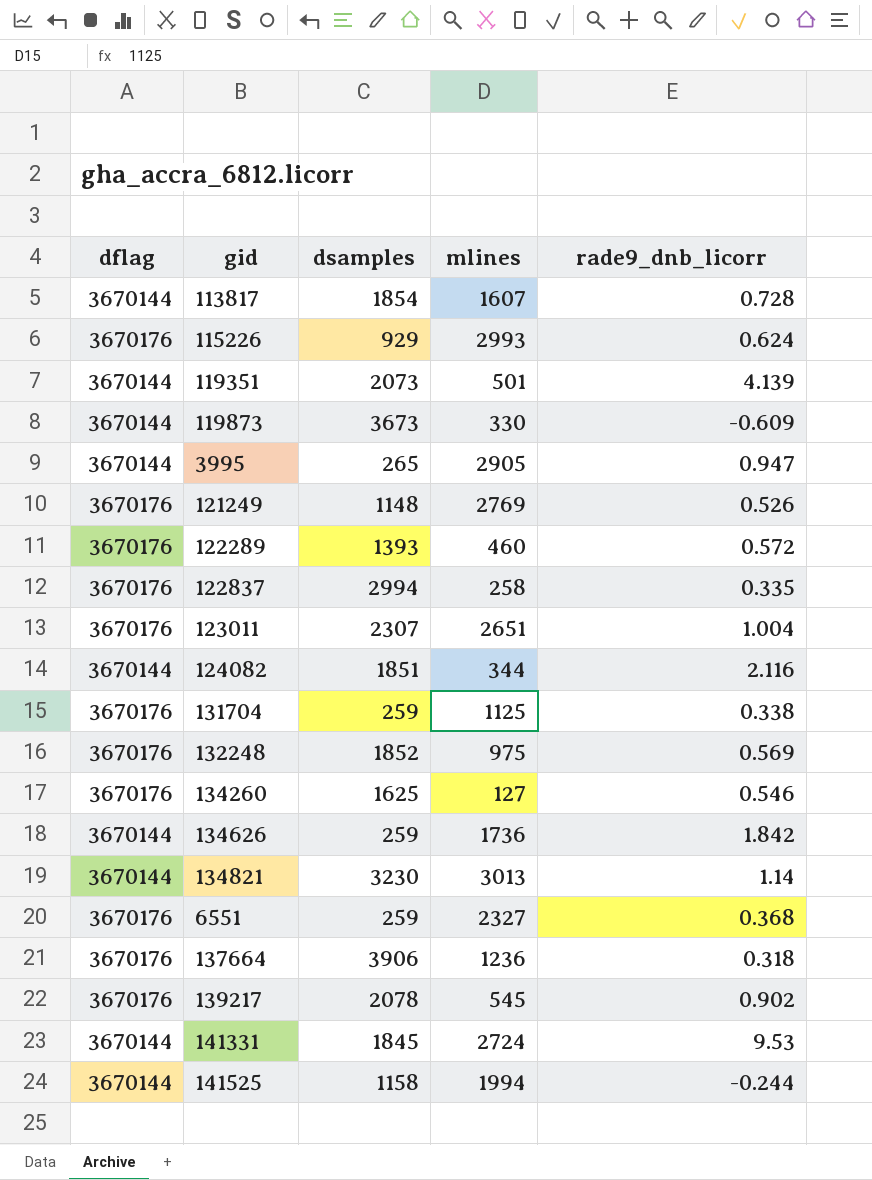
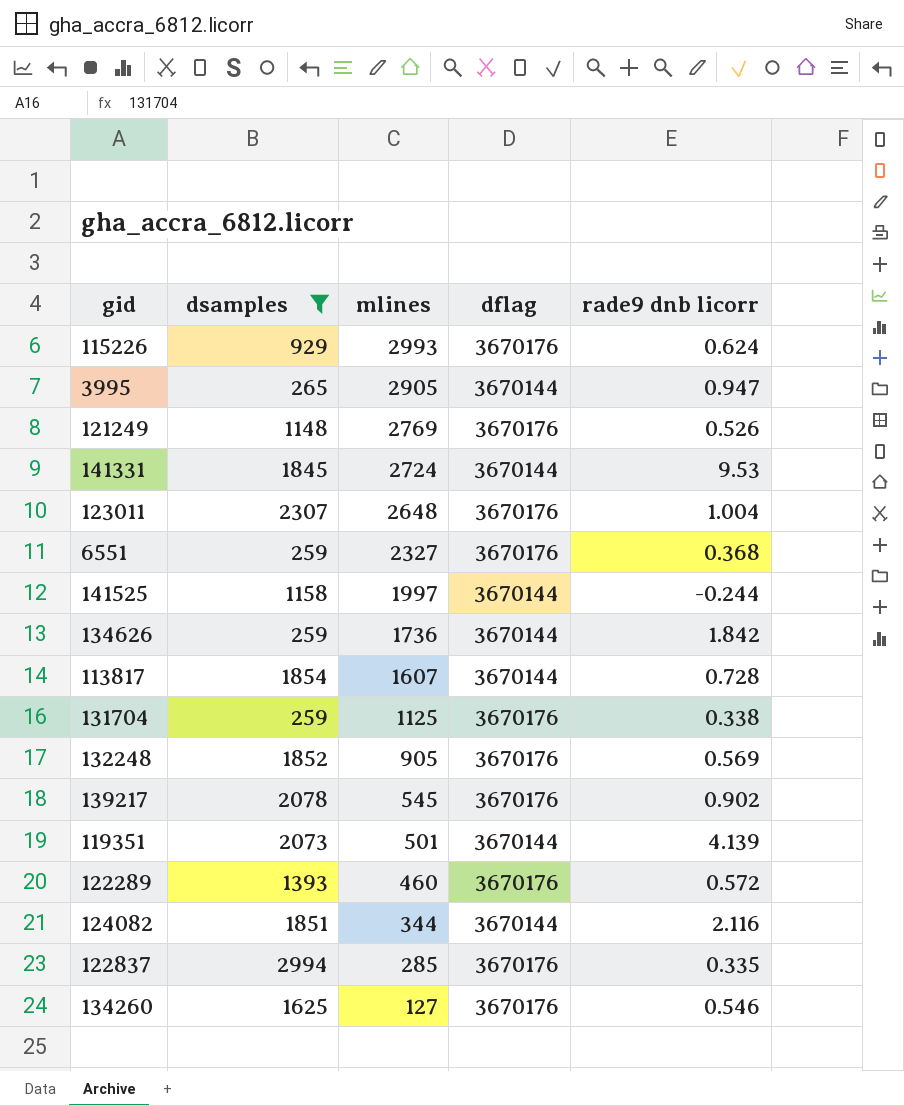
filter: none -> dsamples <= 2994
row order: none -> mlines descending
column dflag | position: 1 -> 4
column name: rade9_dnb_licorr -> rade9 dnb licorr
123011 | mlines: 2651 -> 2648
141525 | mlines: 1994 -> 1997
132248 | mlines: 975 -> 905
122837 | mlines: 258 -> 285

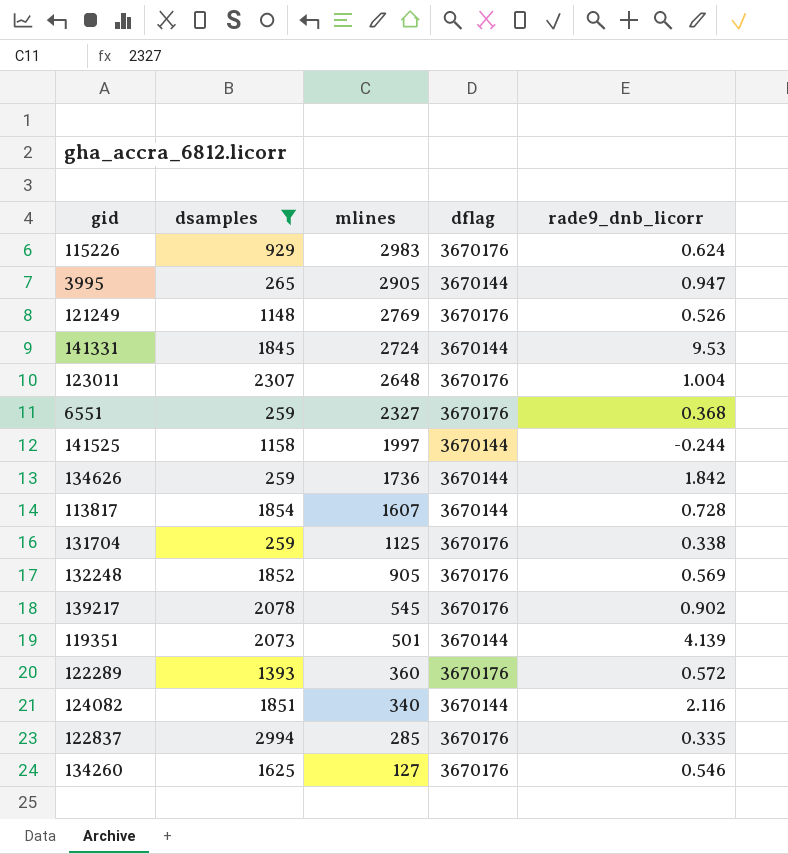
column name: rade9 dnb licorr -> rade9_dnb_licorr
115226 | mlines: 2993 -> 2983
122289 | mlines: 460 -> 360
124082 | mlines: 344 -> 340

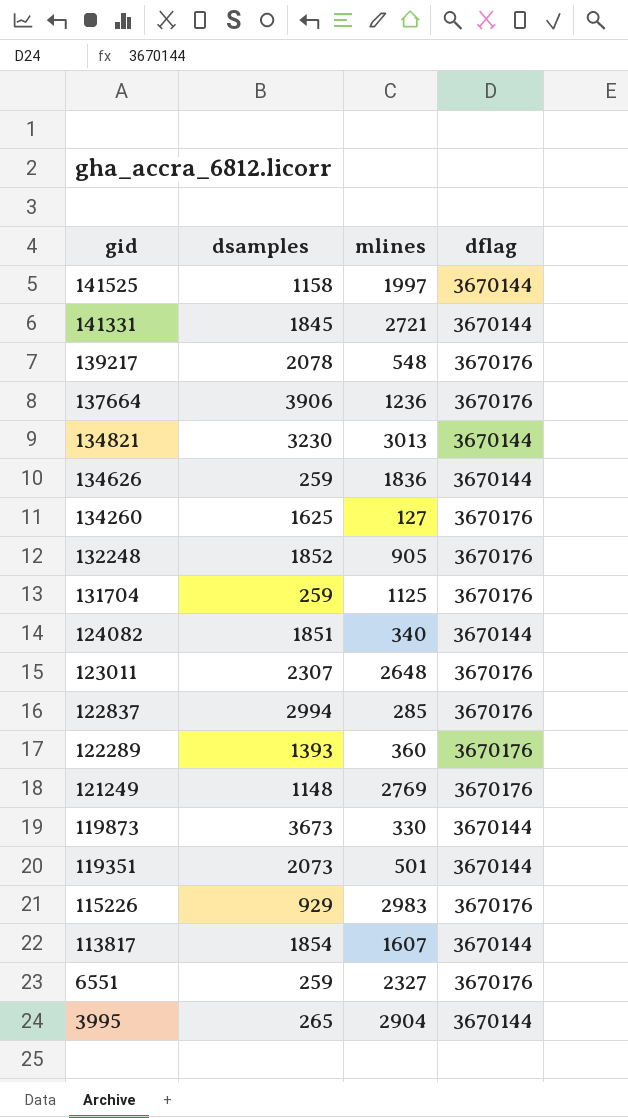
filter: dsamples <= 2994 -> none
row order: mlines descending -> gid descending
column rade9_dnb_licorr | position: 5 -> none
141331 | mlines: 2724 -> 2721
139217 | mlines: 545 -> 548
134626 | mlines: 1736 -> 1836
3995 | mlines: 2905 -> 2904

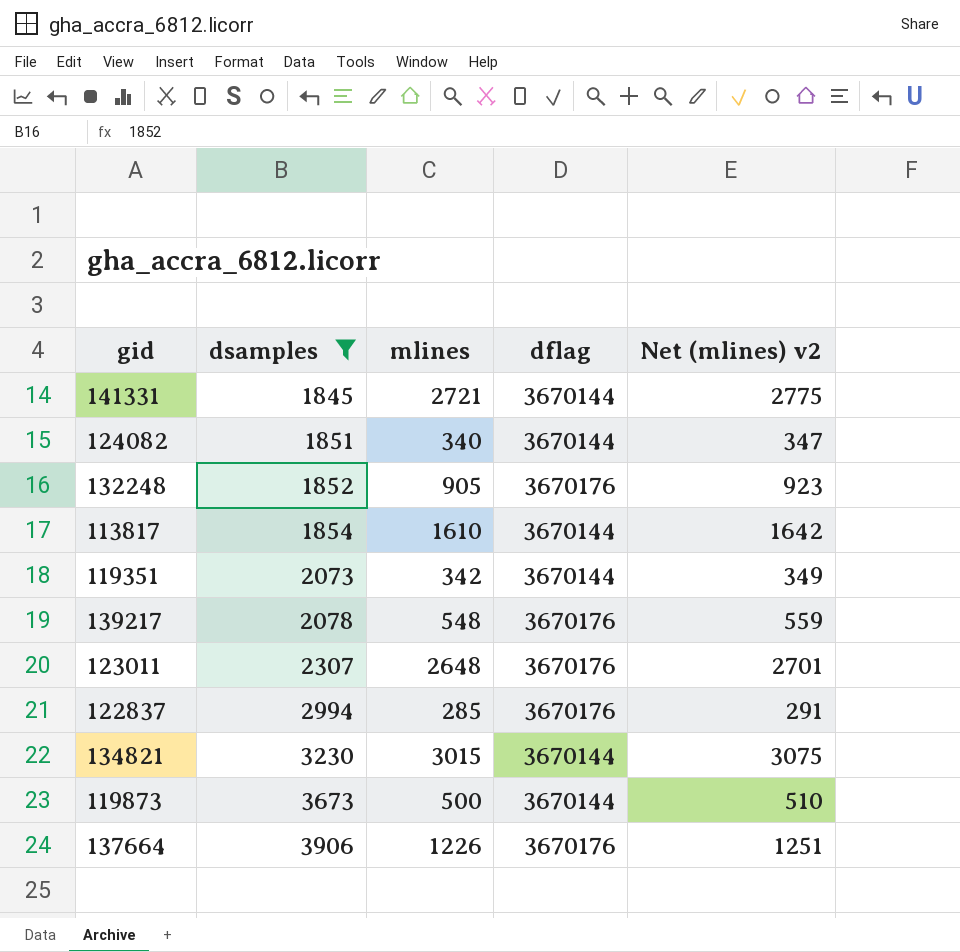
filter: none -> dsamples >= 1845
row order: gid descending -> dsamples ascending
column Net (mlines) v2 | formula: none -> [mlines] * 1.02
113817 | mlines: 1607 -> 1610
119351 | mlines: 501 -> 342
134821 | mlines: 3013 -> 3015
119873 | mlines: 330 -> 500
137664 | mlines: 1236 -> 1226

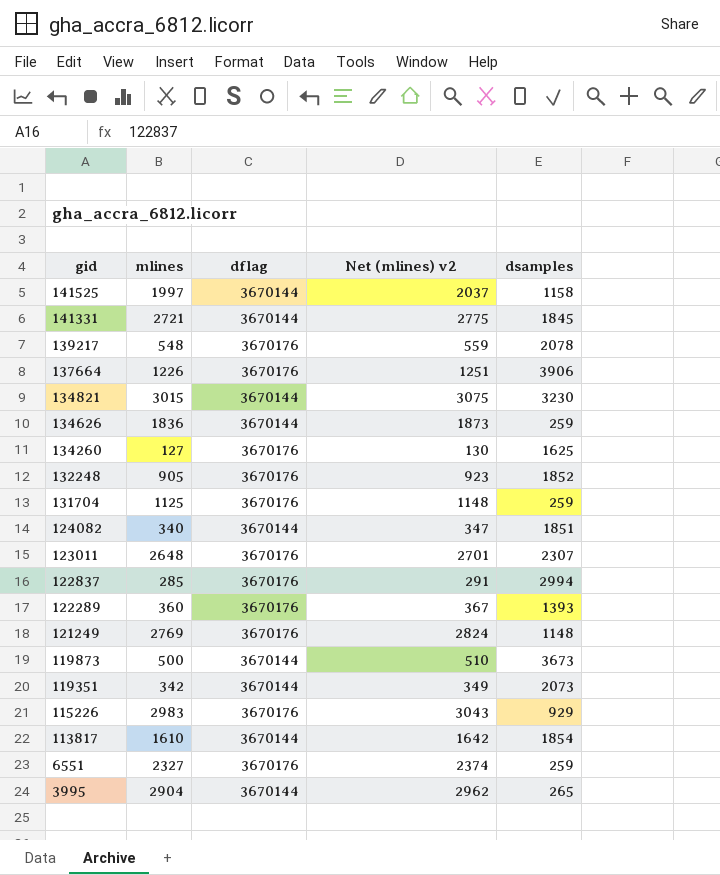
filter: dsamples >= 1845 -> none
row order: dsamples ascending -> gid descending
column dsamples | position: 2 -> 5

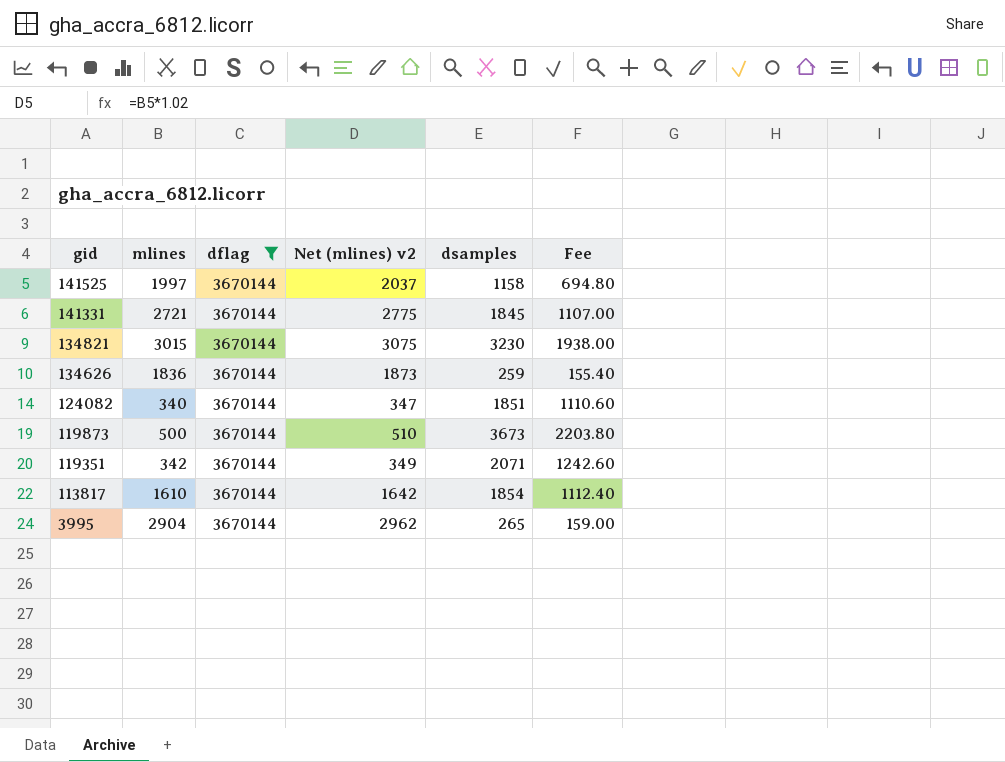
filter: none -> dflag = 3670144
column Fee | formula: none -> [dsamples] * 0.6
119351 | dsamples: 2073 -> 2071

